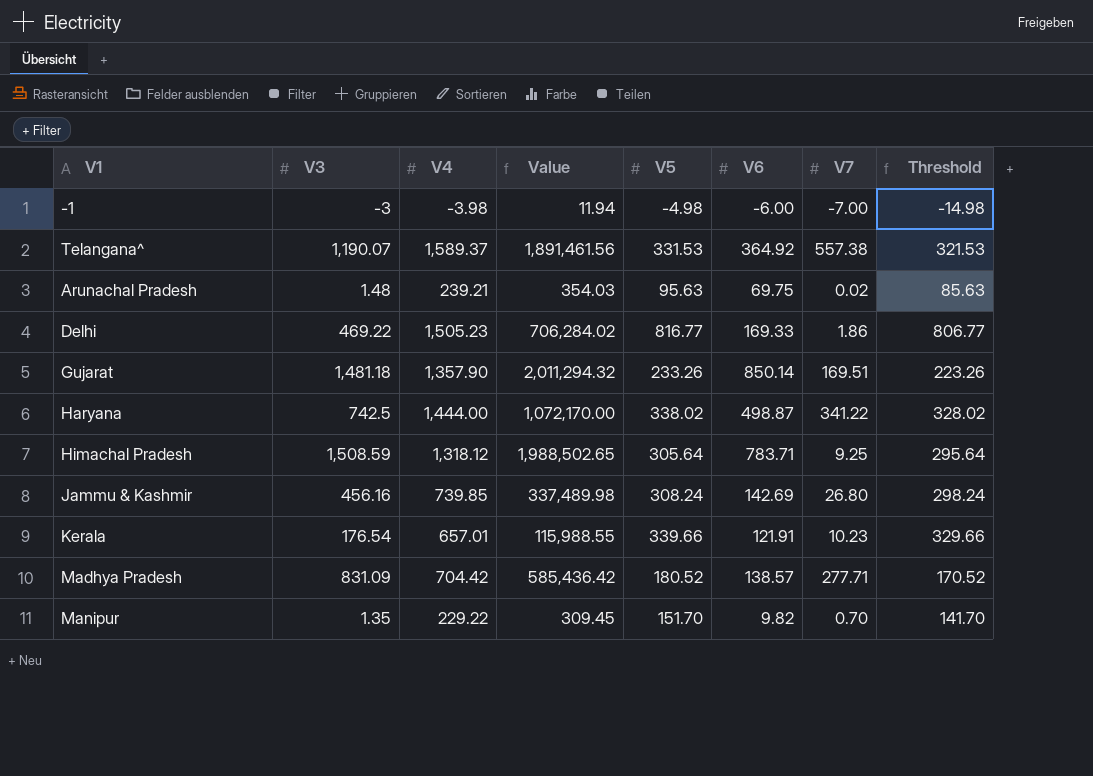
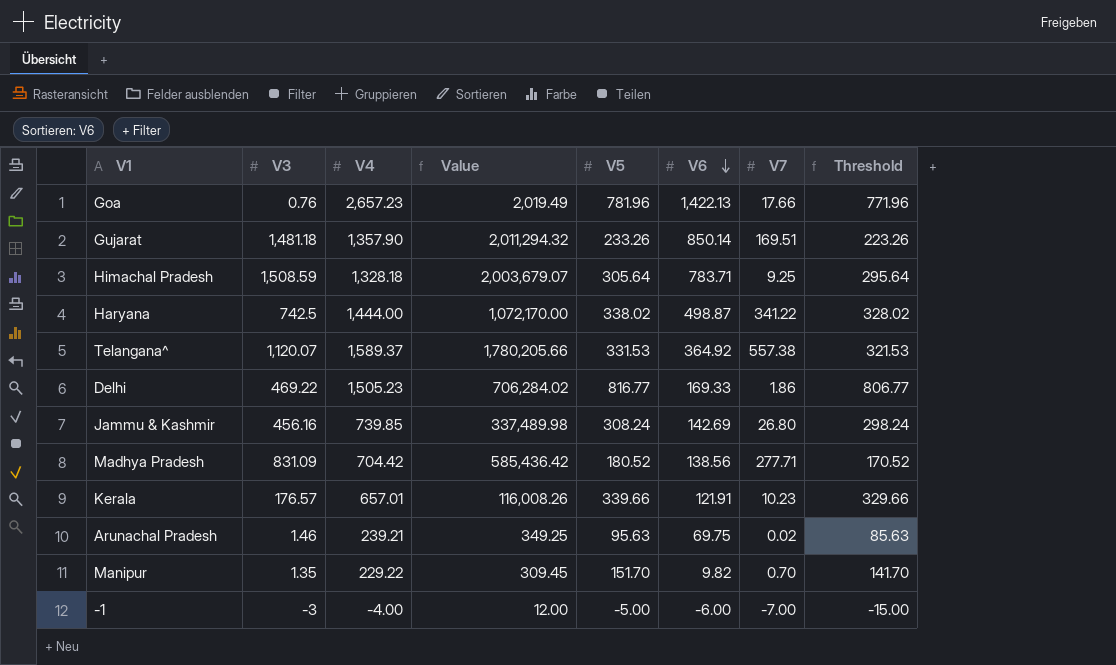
row order: none -> V6 descending
row Goa: none -> 0.76 | 2,657.23 | 2,019.49 | 781.96 | 1,422.13 | 17.66 | 771.96
Himachal Pradesh | V4: 1,318.12 -> 1,328.18
Himachal Pradesh | Value: 1,988,502.65 -> 2,003,679.07
Telangana^ | V3: 1,190.07 -> 1,120.07
Telangana^ | Value: 1,891,461.56 -> 1,780,205.66
Madhya Pradesh | V6: 138.57 -> 138.56
Kerala | V3: 176.54 -> 176.57
Kerala | Value: 115,988.55 -> 116,008.26
Arunachal Pradesh | V3: 1.48 -> 1.46
Arunachal Pradesh | Value: 354.03 -> 349.25
-1 | V4: -3.98 -> -4.00
-1 | Value: 11.94 -> 12.00
-1 | V5: -4.98 -> -5.00
-1 | Threshold: -14.98 -> -15.00

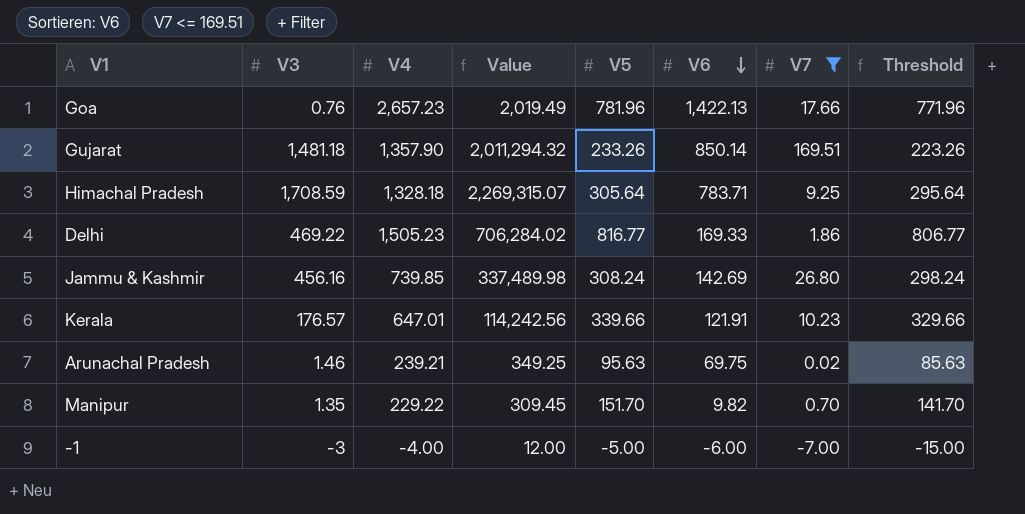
filter: none -> V7 <= 169.51
Himachal Pradesh | V3: 1,508.59 -> 1,708.59
Himachal Pradesh | Value: 2,003,679.07 -> 2,269,315.07
Kerala | V4: 657.01 -> 647.01
Kerala | Value: 116,008.26 -> 114,242.56

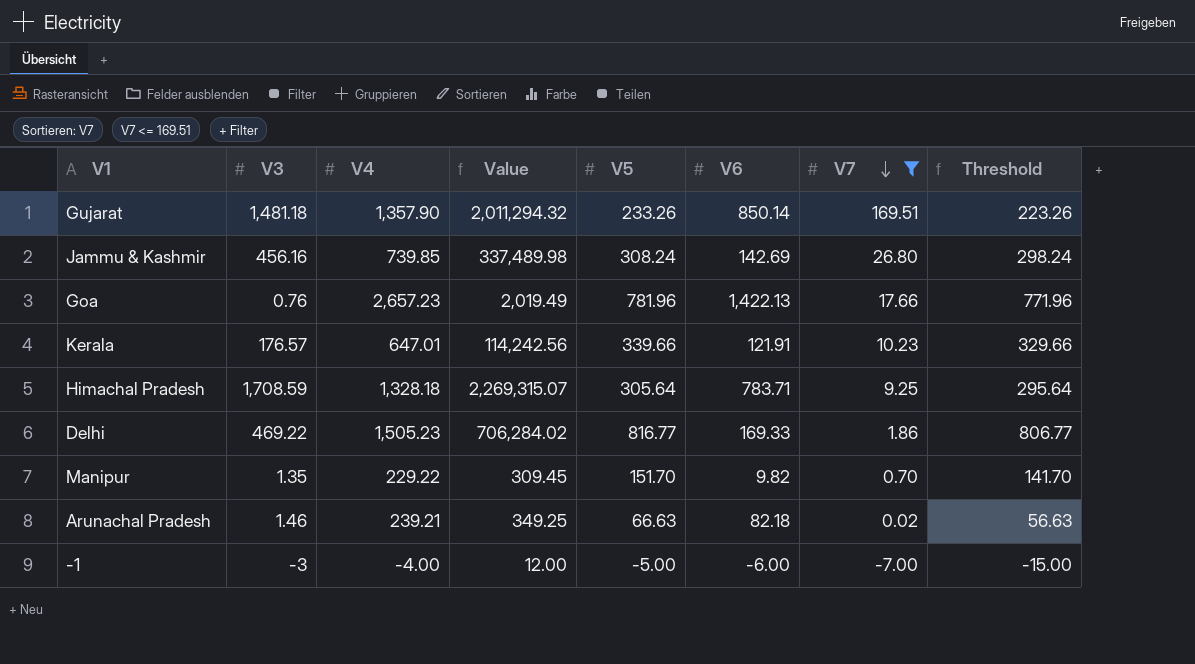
row order: V6 descending -> V7 descending
Arunachal Pradesh | V5: 95.63 -> 66.63
Arunachal Pradesh | V6: 69.75 -> 82.18
Arunachal Pradesh | Threshold: 85.63 -> 56.63

